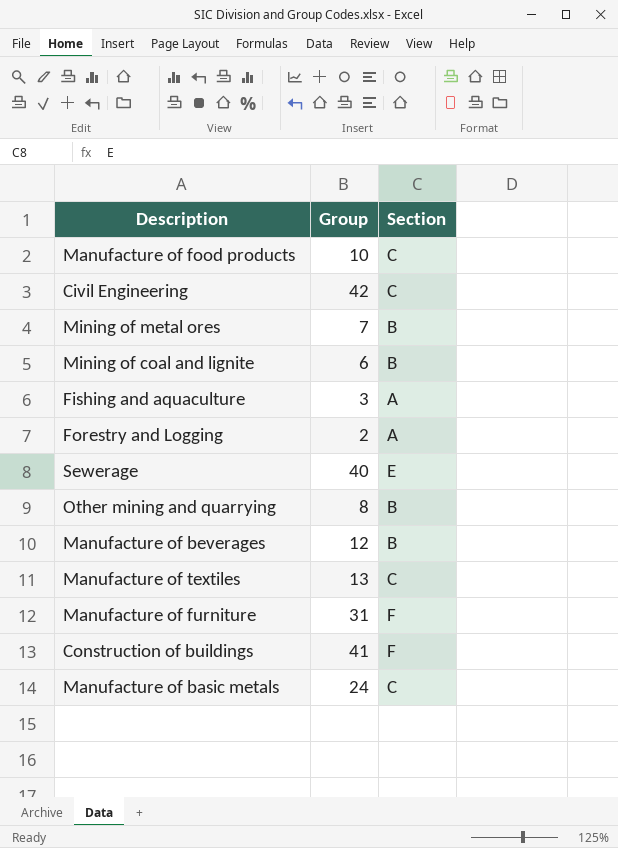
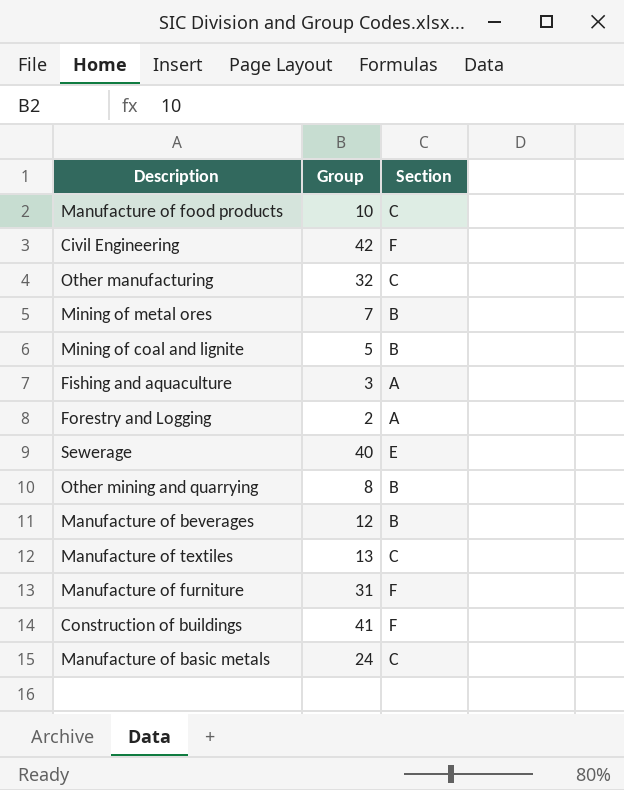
Civil Engineering | Section: C -> F
row Other manufacturing: none -> 32 | C
Mining of coal and lignite | Group: 6 -> 5

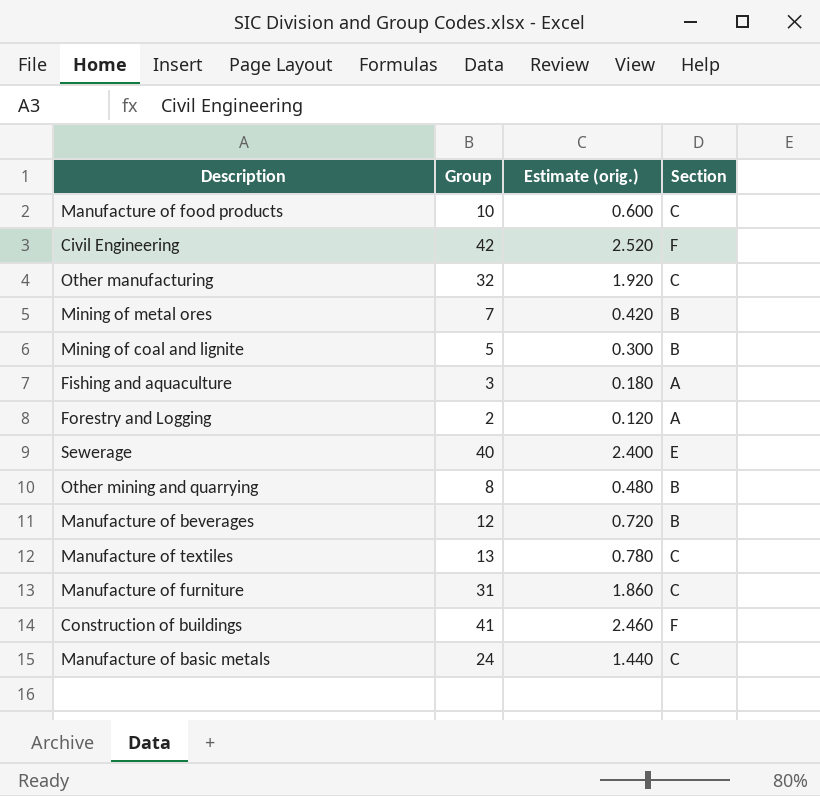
column Estimate (orig.) | formula: none -> [Group] * 0.06
Manufacture of furniture | Section: F -> C

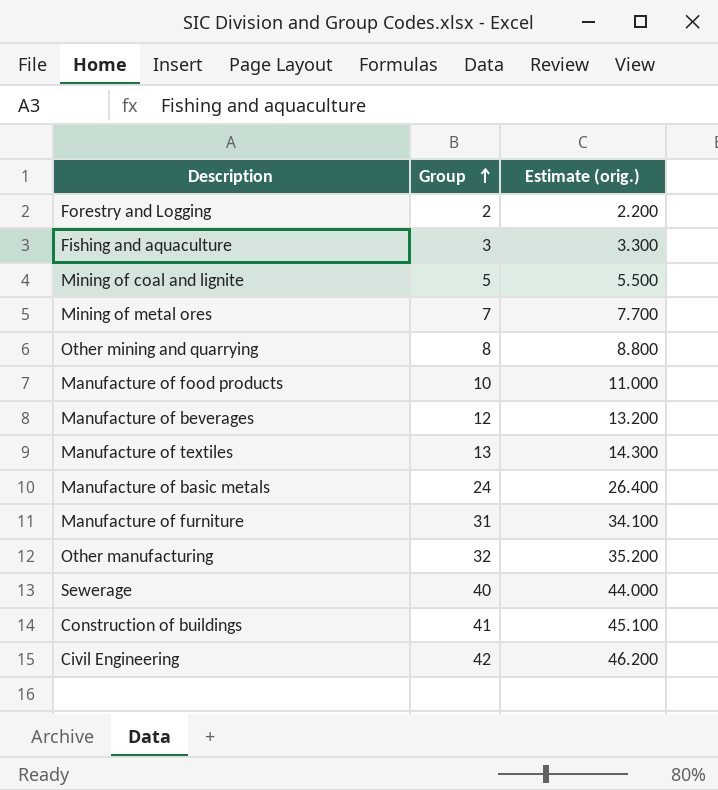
row order: none -> Group ascending
column Section | position: 4 -> none
column Estimate (orig.) | formula: [Group] * 0.06 -> [Group] * 1.1

